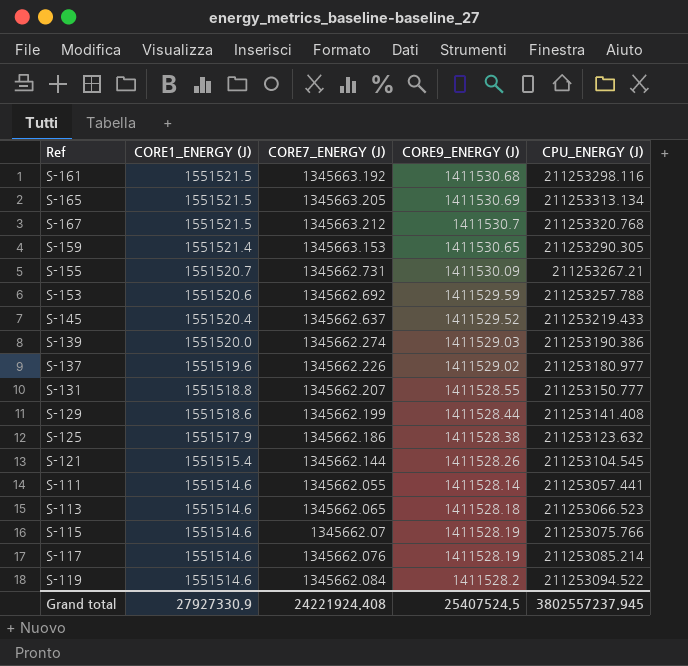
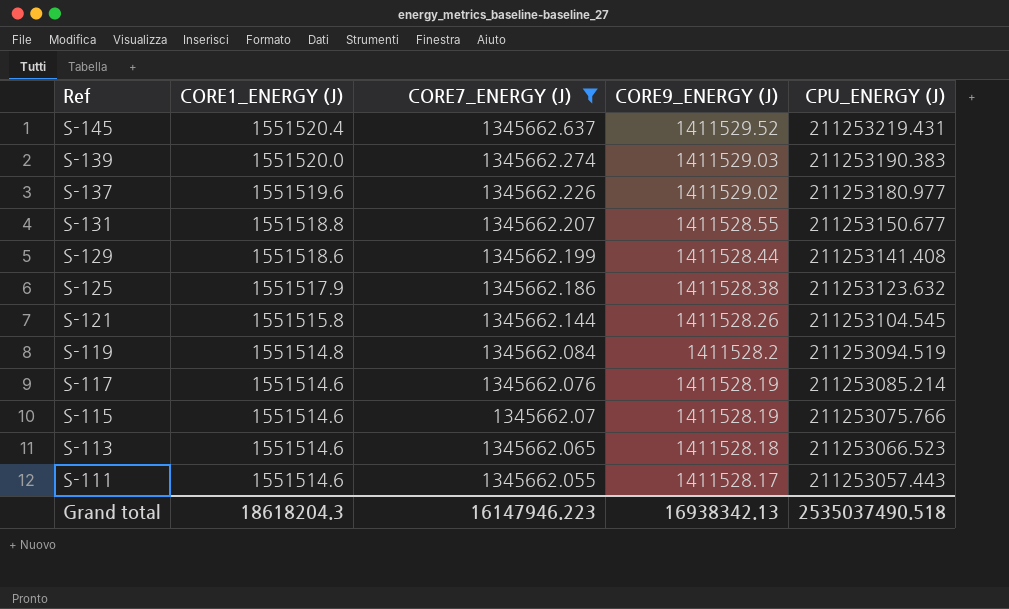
filter: none -> CORE7_ENERGY (J) <= 1345662.637
row order: CORE1_ENERGY (J) descending -> Ref descending
S-145 | CPU_ENERGY (J): 211253219.433 -> 211253219.431
S-139 | CPU_ENERGY (J): 211253190.386 -> 211253190.383
S-131 | CPU_ENERGY (J): 211253150.777 -> 211253150.677
S-121 | CORE1_ENERGY (J): 1551515.4 -> 1551515.8
S-119 | CORE1_ENERGY (J): 1551514.6 -> 1551514.8
S-119 | CPU_ENERGY (J): 211253094.522 -> 211253094.519
S-111 | CORE9_ENERGY (J): 1411528.14 -> 1411528.17
S-111 | CPU_ENERGY (J): 211253057.441 -> 211253057.443
Grand total | CORE1_ENERGY (J): 27927330.9 -> 18618204.3
Grand total | CORE7_ENERGY (J): 24221924.408 -> 16147946.223
Grand total | CORE9_ENERGY (J): 25407524.5 -> 16938342.13
Grand total | CPU_ENERGY (J): 3802557237.945 -> 2535037490.518

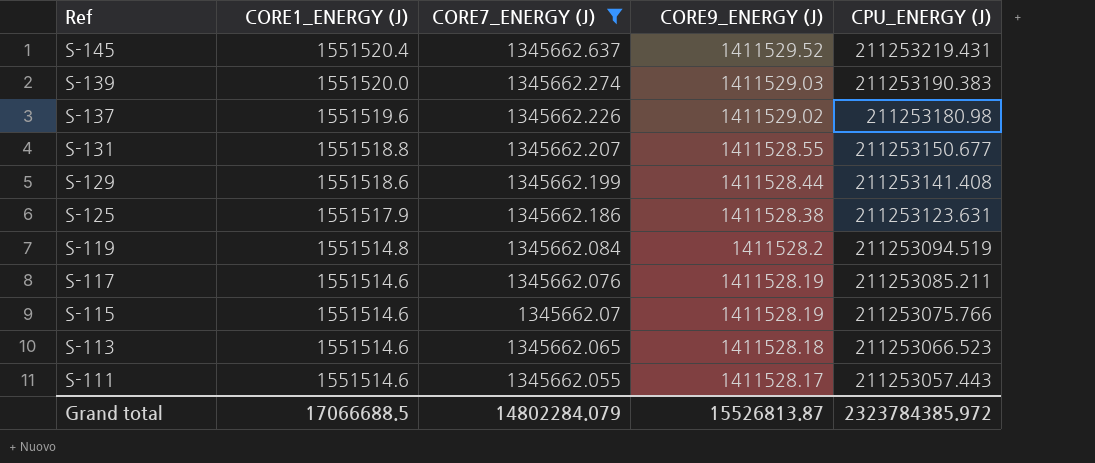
row S-121: 1551515.8 | 1345662.144 | 1411528.26 | 211253104.545 -> none
S-137 | CPU_ENERGY (J): 211253180.977 -> 211253180.98
S-125 | CPU_ENERGY (J): 211253123.632 -> 211253123.631
S-117 | CPU_ENERGY (J): 211253085.214 -> 211253085.211
Grand total | CORE1_ENERGY (J): 18618204.3 -> 17066688.5
Grand total | CORE7_ENERGY (J): 16147946.223 -> 14802284.079
Grand total | CORE9_ENERGY (J): 16938342.13 -> 15526813.87
Grand total | CPU_ENERGY (J): 2535037490.518 -> 2323784385.972

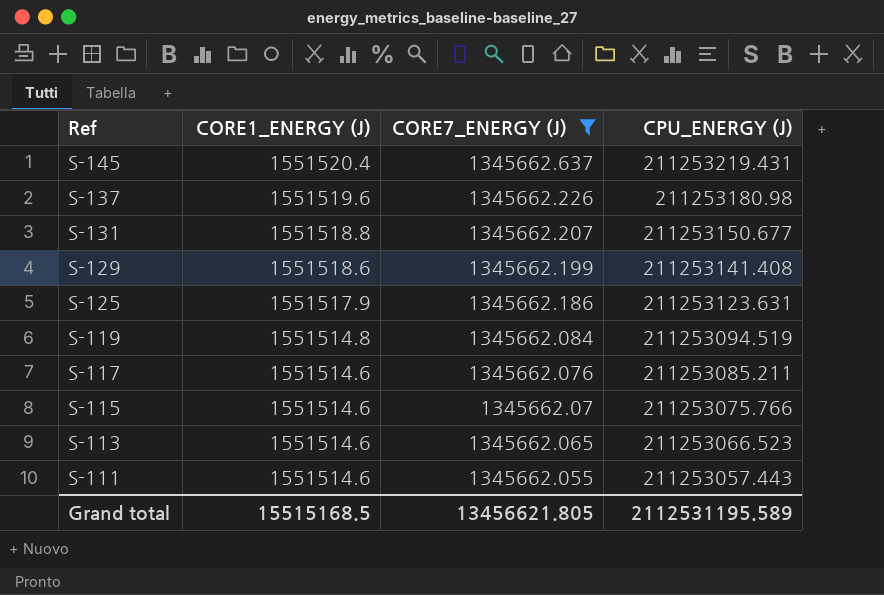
column CORE9_ENERGY (J) | position: 4 -> none
row S-139: 1551520.0 | 1345662.274 | 1411529.03 | 211253190.383 -> none
Grand total | CORE1_ENERGY (J): 17066688.5 -> 15515168.5
Grand total | CORE7_ENERGY (J): 14802284.079 -> 13456621.805
Grand total | CPU_ENERGY (J): 2323784385.972 -> 2112531195.589

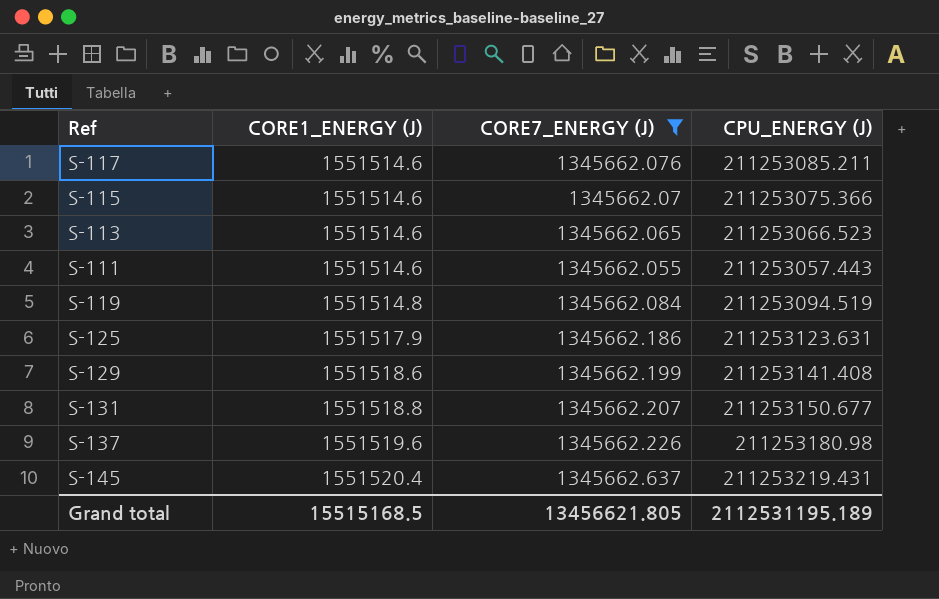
row order: Ref descending -> CORE1_ENERGY (J) ascending
S-115 | CPU_ENERGY (J): 211253075.766 -> 211253075.366
Grand total | CPU_ENERGY (J): 2112531195.589 -> 2112531195.189

